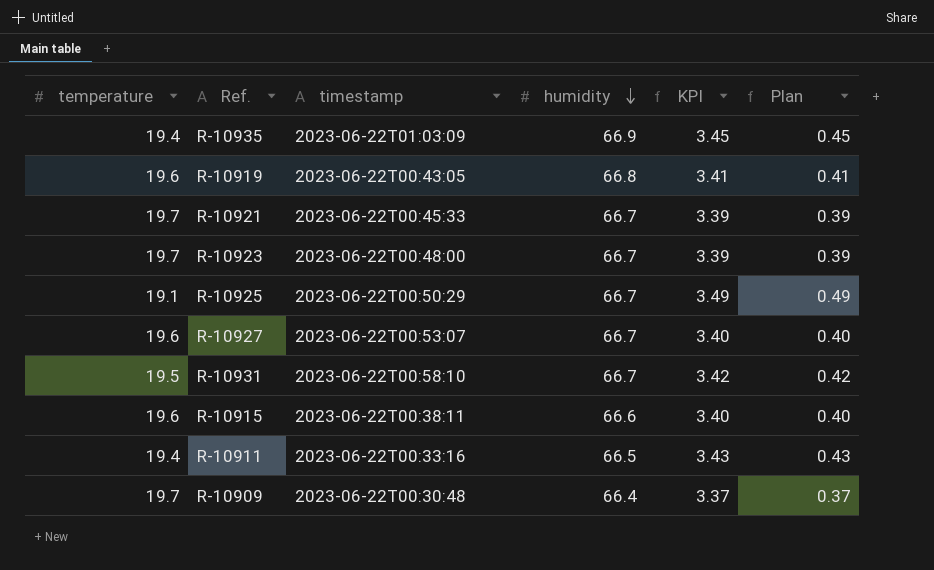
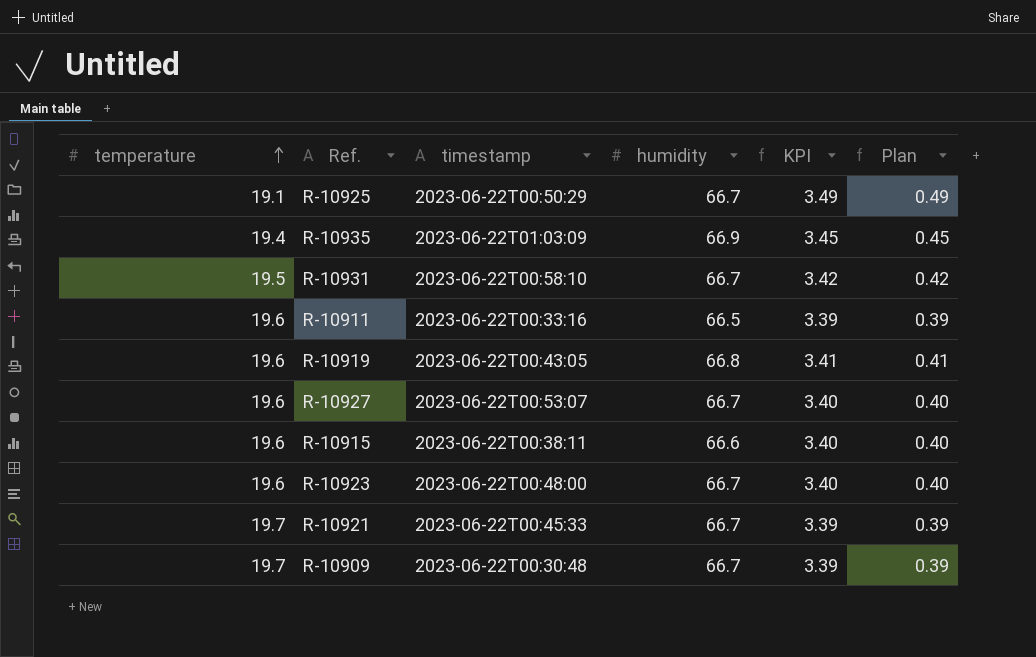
row order: humidity descending -> temperature ascending
R-10911 | temperature: 19.4 -> 19.6
R-10911 | KPI: 3.43 -> 3.39
R-10911 | Plan: 0.43 -> 0.39
R-10923 | temperature: 19.7 -> 19.6
R-10923 | KPI: 3.39 -> 3.40
R-10923 | Plan: 0.39 -> 0.40
R-10909 | humidity: 66.4 -> 66.7
R-10909 | KPI: 3.37 -> 3.39
R-10909 | Plan: 0.37 -> 0.39

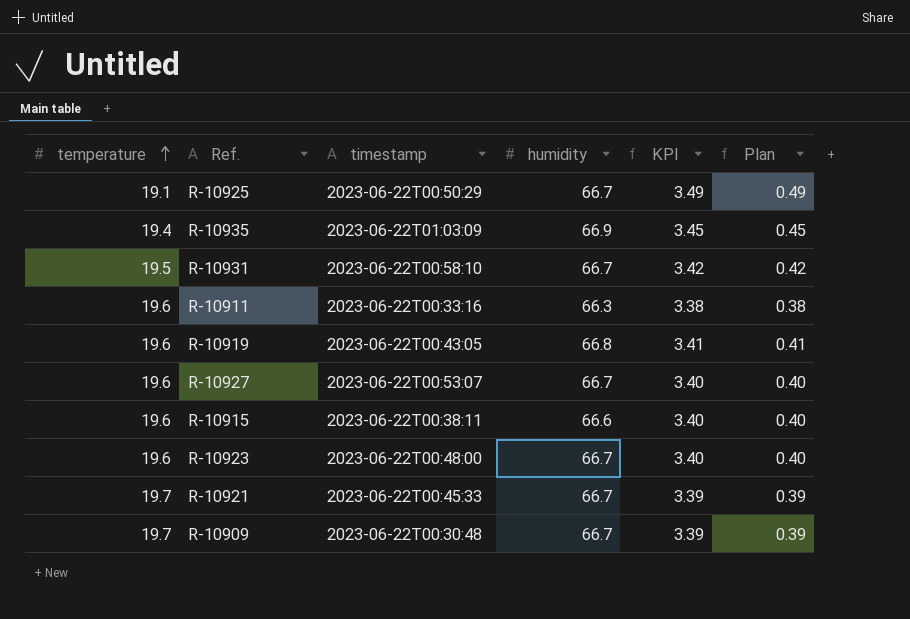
R-10911 | humidity: 66.5 -> 66.3
R-10911 | KPI: 3.39 -> 3.38
R-10911 | Plan: 0.39 -> 0.38

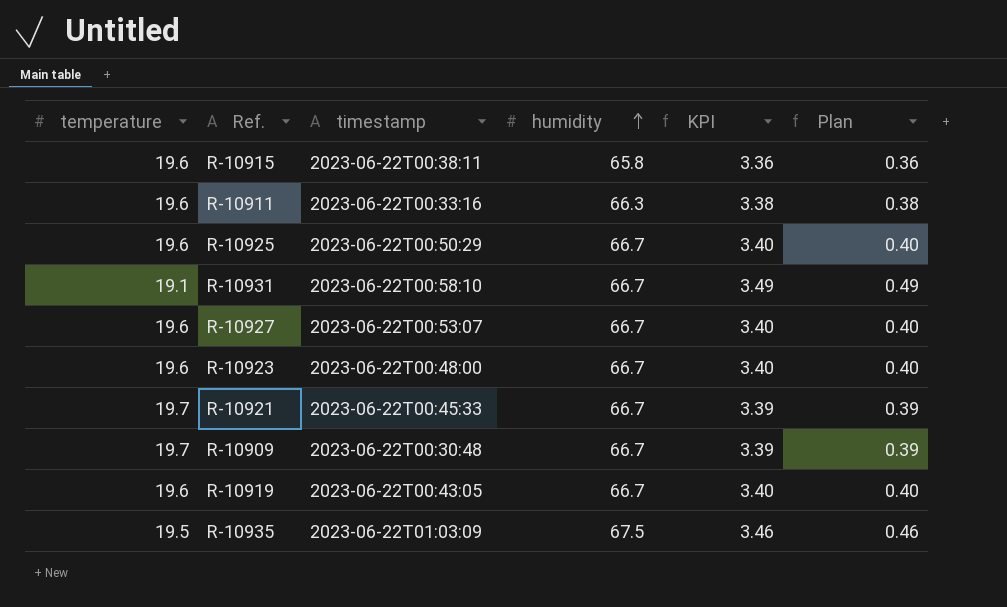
row order: temperature ascending -> humidity ascending
R-10915 | humidity: 66.6 -> 65.8
R-10915 | KPI: 3.40 -> 3.36
R-10915 | Plan: 0.40 -> 0.36
R-10925 | temperature: 19.1 -> 19.6
R-10925 | KPI: 3.49 -> 3.40
R-10925 | Plan: 0.49 -> 0.40
R-10931 | temperature: 19.5 -> 19.1
R-10931 | KPI: 3.42 -> 3.49
R-10931 | Plan: 0.42 -> 0.49
R-10919 | humidity: 66.8 -> 66.7
R-10919 | KPI: 3.41 -> 3.40
R-10919 | Plan: 0.41 -> 0.40
R-10935 | temperature: 19.4 -> 19.5
R-10935 | humidity: 66.9 -> 67.5
R-10935 | KPI: 3.45 -> 3.46
R-10935 | Plan: 0.45 -> 0.46

